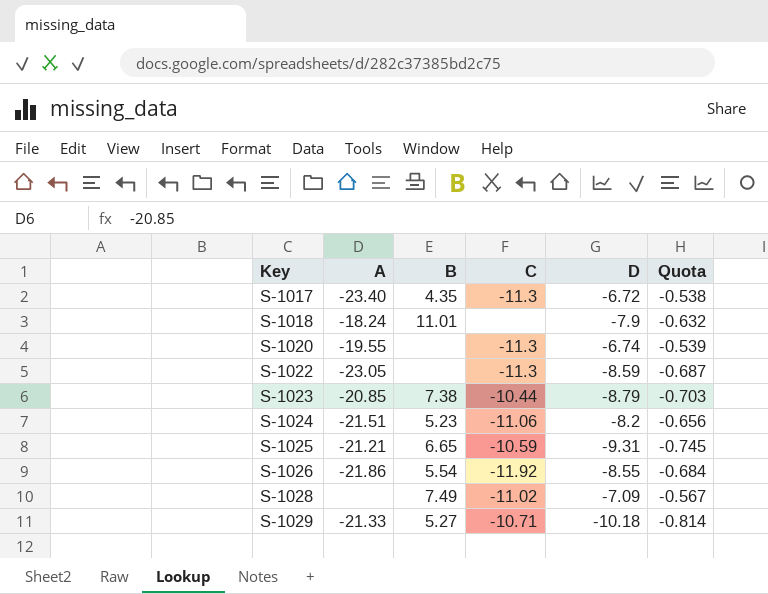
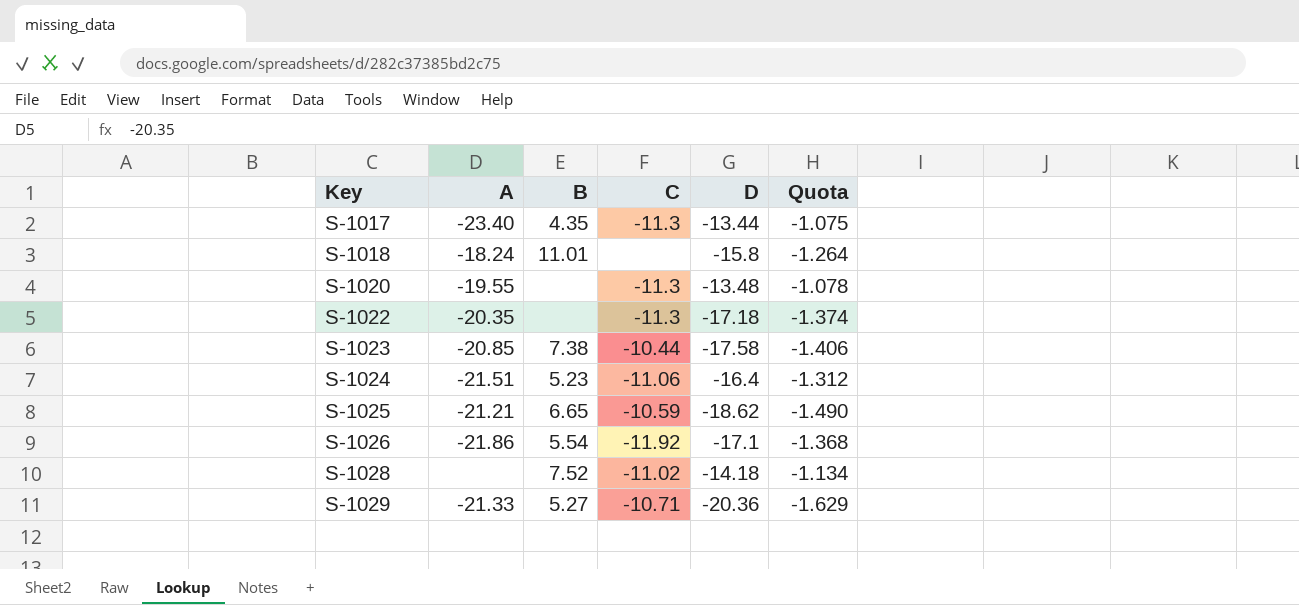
S-1017 | D: -6.72 -> -13.44
S-1017 | Quota: -0.538 -> -1.075
S-1018 | D: -7.9 -> -15.8
S-1018 | Quota: -0.632 -> -1.264
S-1020 | D: -6.74 -> -13.48
S-1020 | Quota: -0.539 -> -1.078
S-1022 | A: -23.05 -> -20.35
S-1022 | D: -8.59 -> -17.18
S-1022 | Quota: -0.687 -> -1.374
S-1023 | D: -8.79 -> -17.58
S-1023 | Quota: -0.703 -> -1.406
S-1024 | D: -8.2 -> -16.4
S-1024 | Quota: -0.656 -> -1.312
S-1025 | D: -9.31 -> -18.62
S-1025 | Quota: -0.745 -> -1.490
S-1026 | D: -8.55 -> -17.1
S-1026 | Quota: -0.684 -> -1.368
S-1028 | B: 7.49 -> 7.52
S-1028 | D: -7.09 -> -14.18
S-1028 | Quota: -0.567 -> -1.134
S-1029 | D: -10.18 -> -20.36
S-1029 | Quota: -0.814 -> -1.629

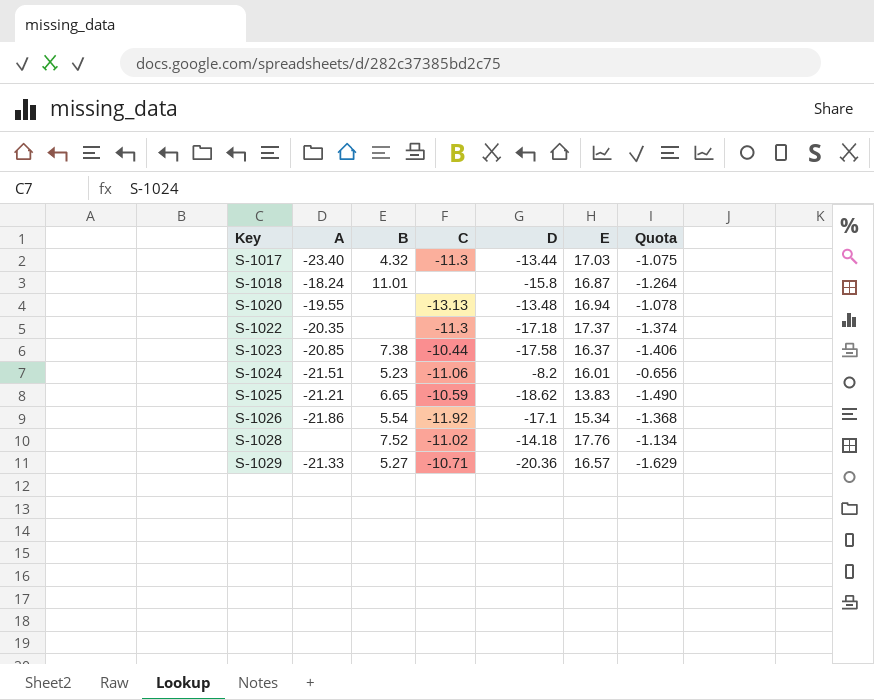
column E | position: none -> 6
S-1017 | B: 4.35 -> 4.32
S-1020 | C: -11.3 -> -13.13
S-1024 | D: -16.4 -> -8.2
S-1024 | Quota: -1.312 -> -0.656

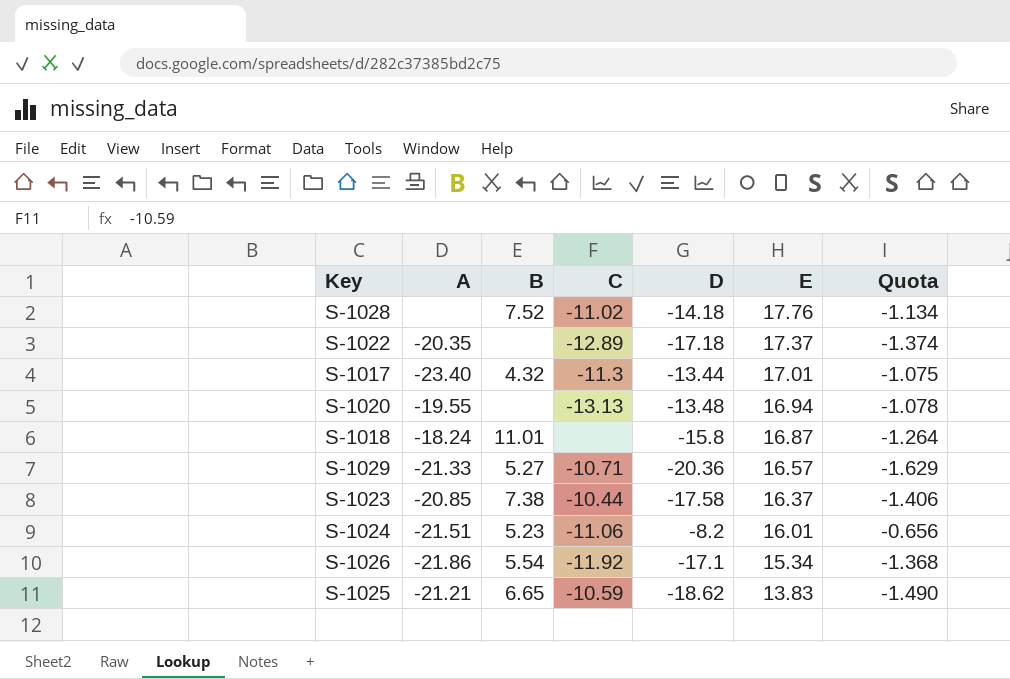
row order: Key ascending -> E descending
S-1022 | C: -11.3 -> -12.89
S-1017 | E: 17.03 -> 17.01

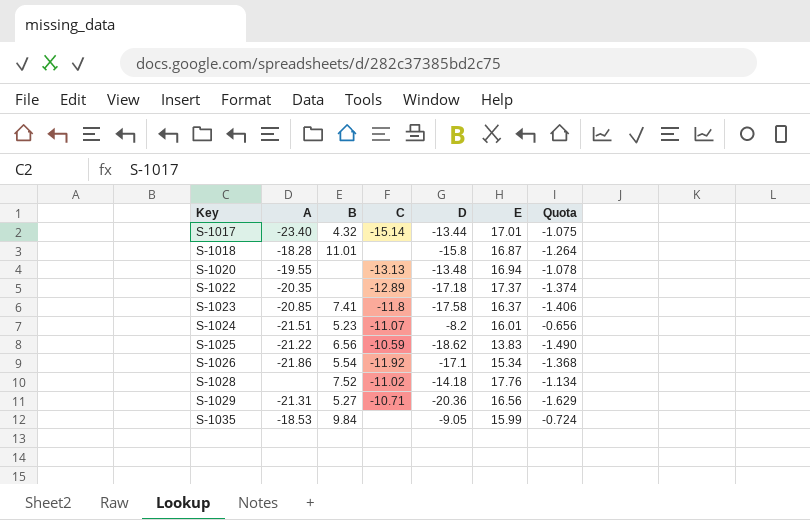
row order: E descending -> Key ascending
S-1017 | C: -11.3 -> -15.14
S-1018 | A: -18.24 -> -18.28
S-1023 | B: 7.38 -> 7.41
S-1023 | C: -10.44 -> -11.8
S-1024 | C: -11.06 -> -11.07
S-1025 | A: -21.21 -> -21.22
S-1025 | B: 6.65 -> 6.56
S-1029 | A: -21.33 -> -21.31
S-1029 | E: 16.57 -> 16.56
row S-1035: none -> -18.53 | 9.84 | none | -9.05 | 15.99 | -0.724

